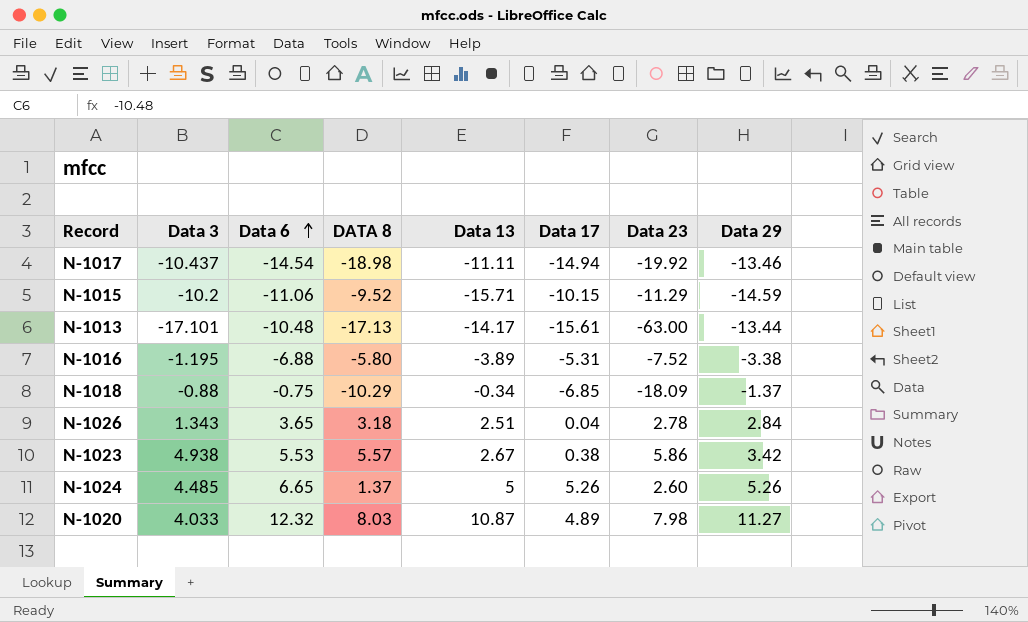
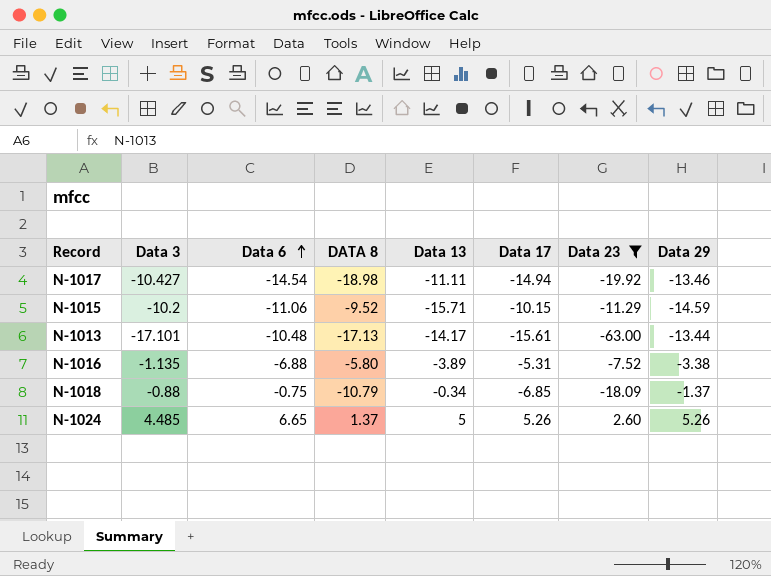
filter: none -> Data 23 <= 2.60
N-1017 | Data 3: -10.437 -> -10.427
N-1016 | Data 3: -1.195 -> -1.135
N-1018 | DATA 8: -10.29 -> -10.79

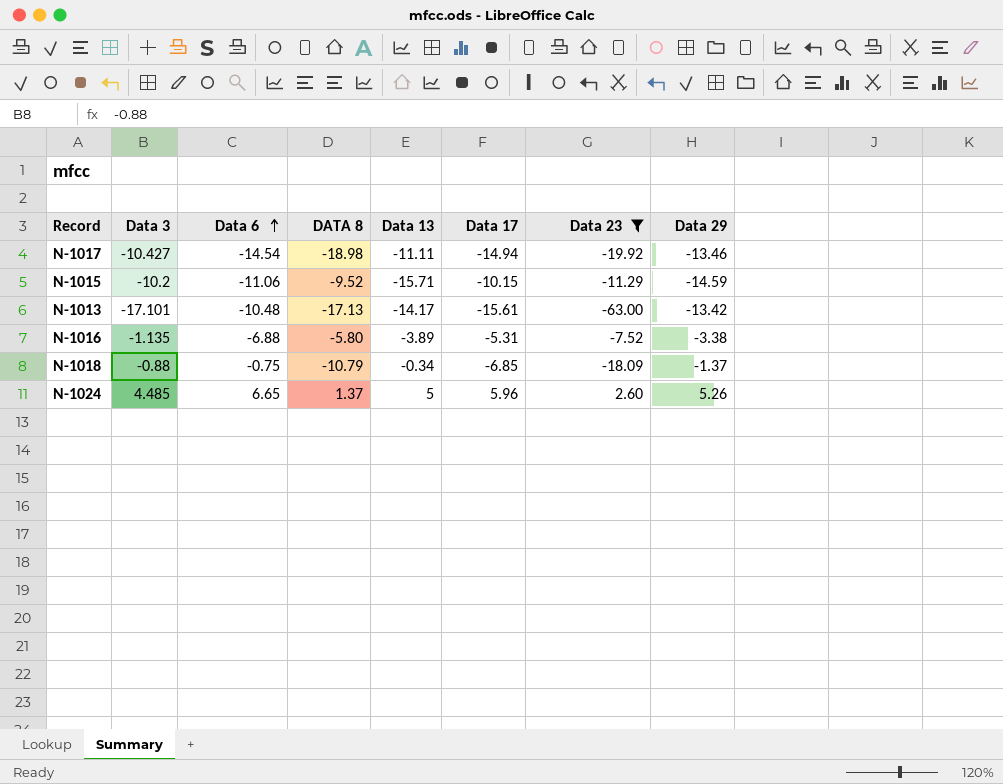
N-1013 | Data 29: -13.44 -> -13.42
N-1024 | Data 17: 5.26 -> 5.96

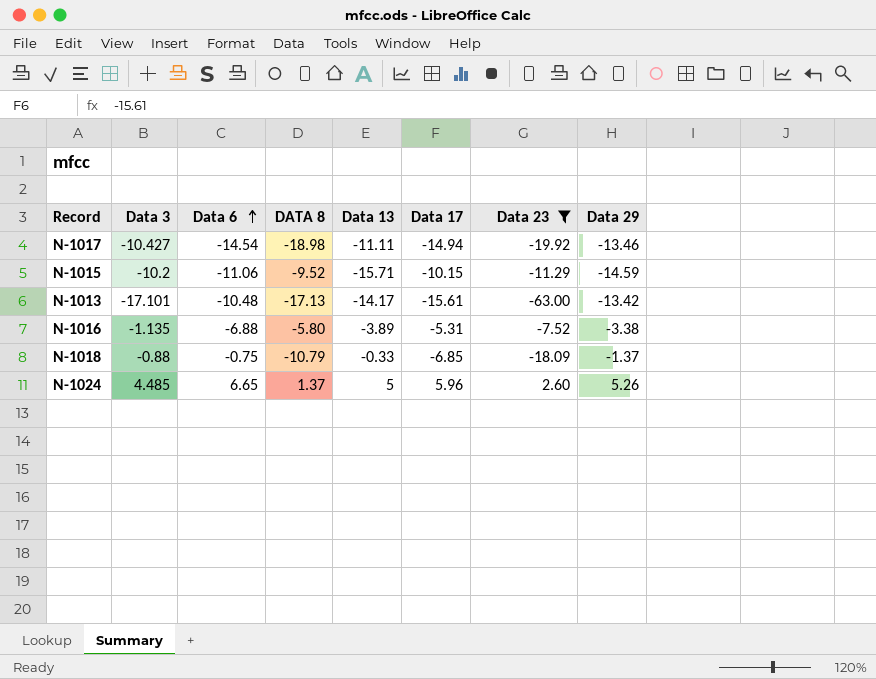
N-1018 | Data 13: -0.34 -> -0.33

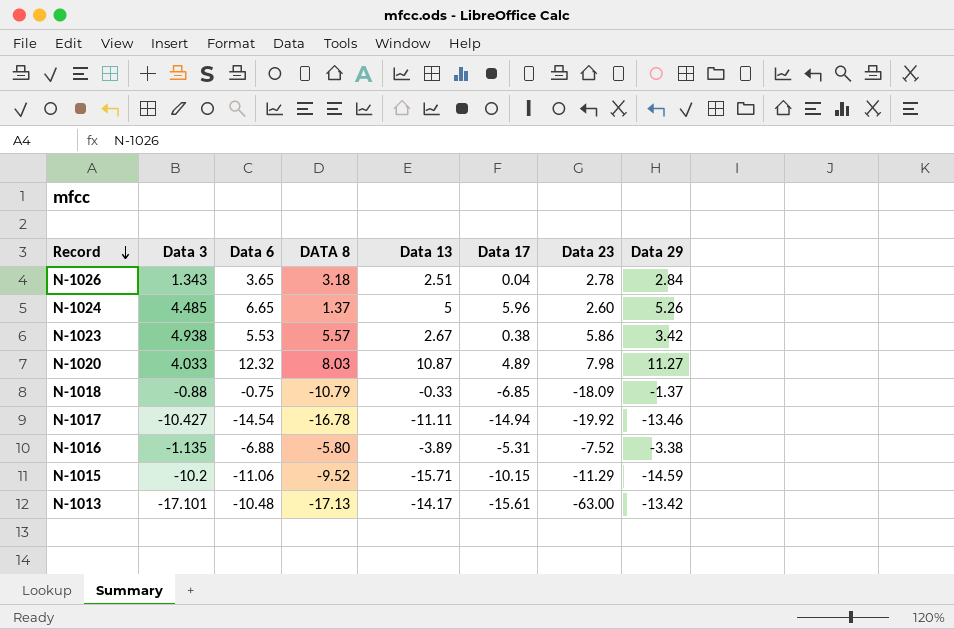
filter: Data 23 <= 2.60 -> none
row order: Data 6 ascending -> Record descending
N-1017 | DATA 8: -18.98 -> -16.78

